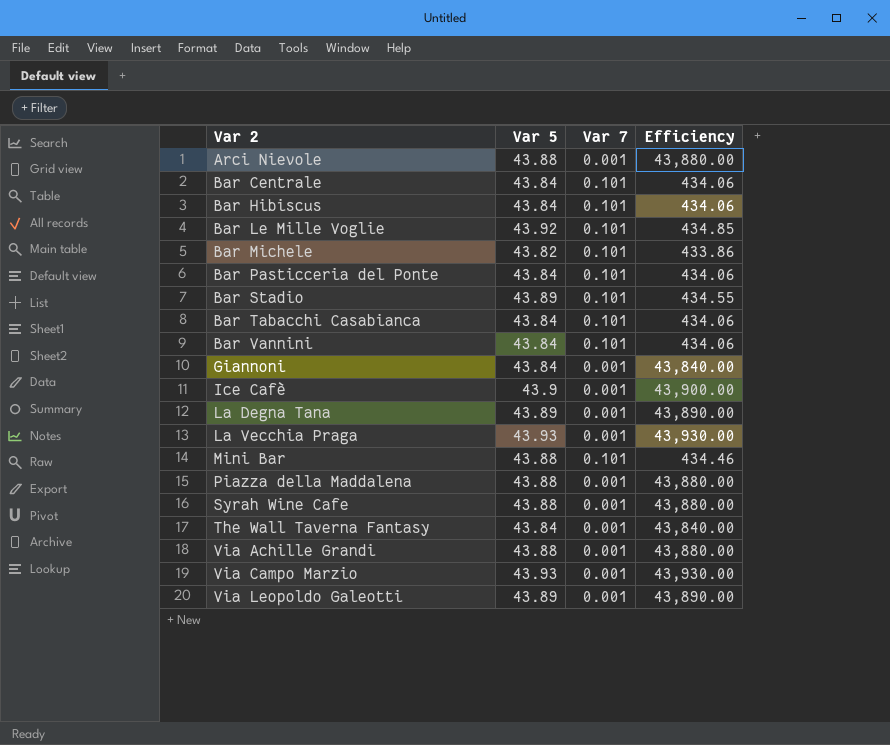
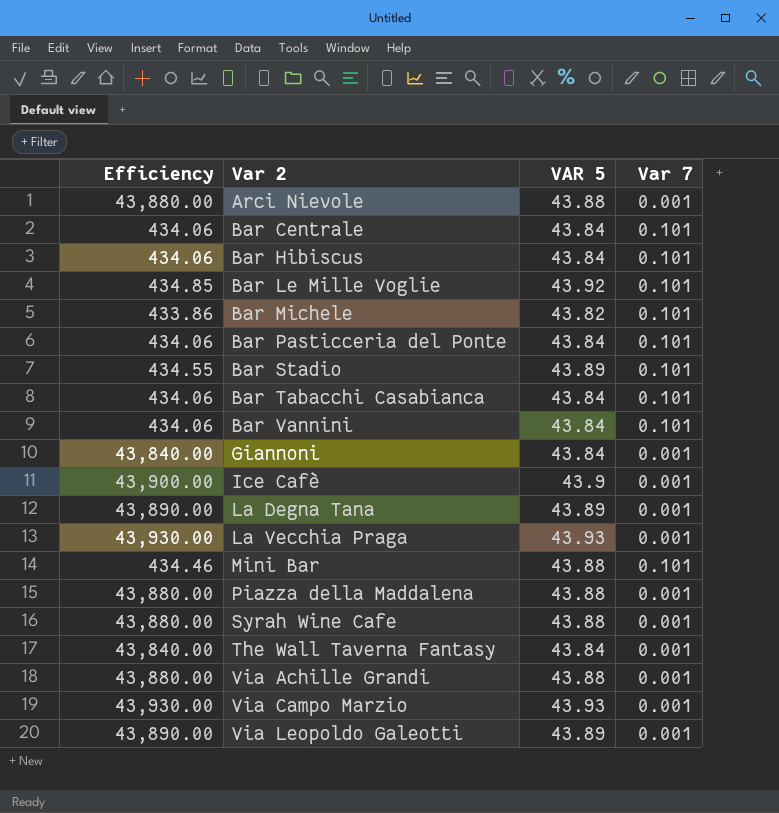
column Efficiency | position: 4 -> 1
column name: Var 5 -> VAR 5

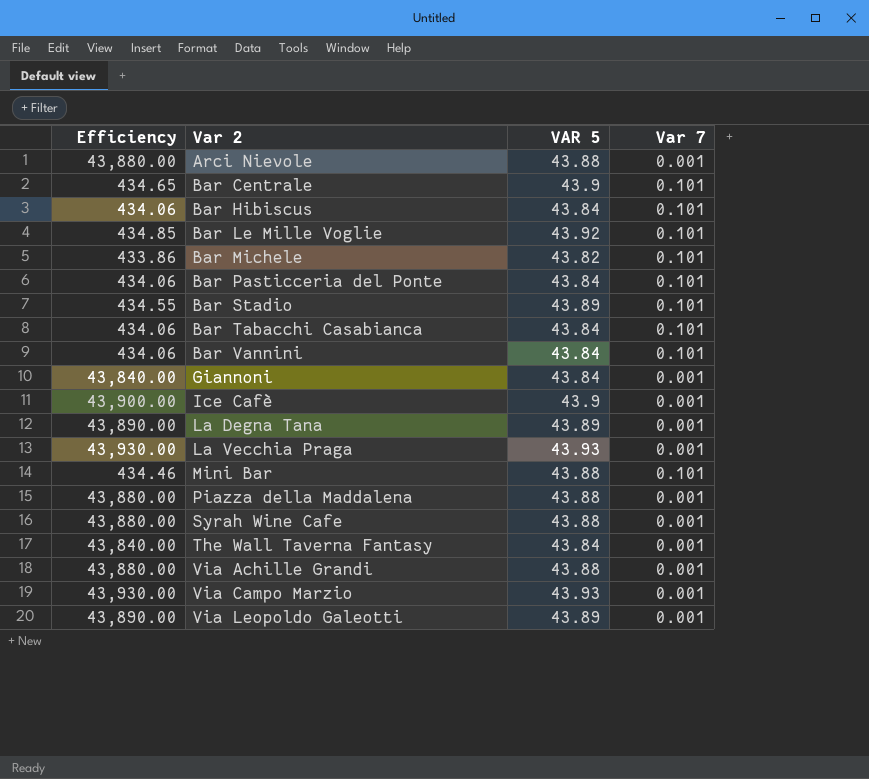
Bar Centrale | Efficiency: 434.06 -> 434.65
Bar Centrale | VAR 5: 43.84 -> 43.9

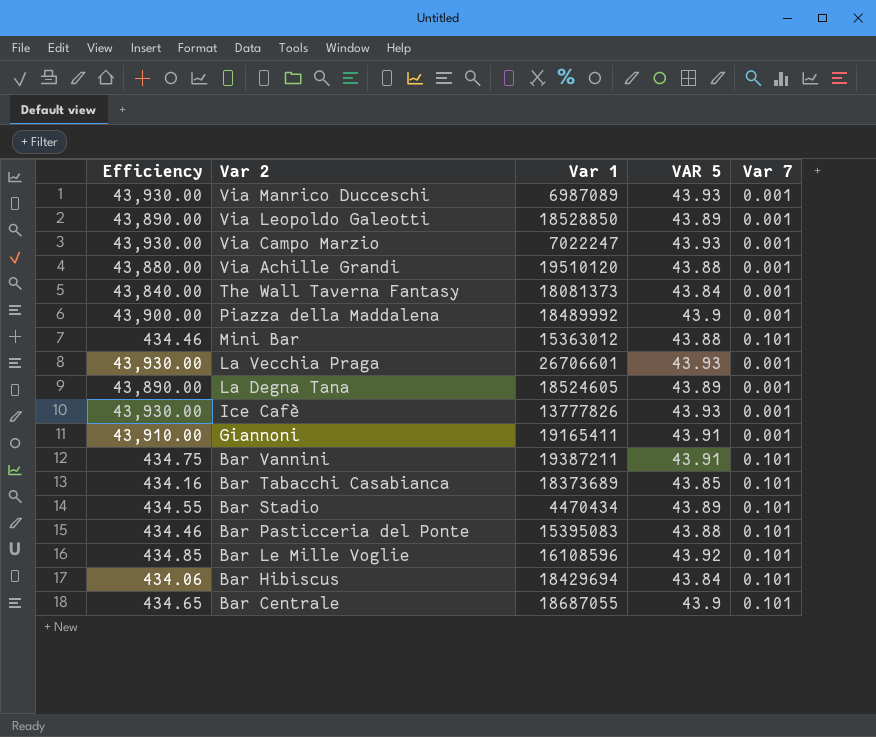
row order: Var 2 ascending -> Var 2 descending
column Var 1 | position: none -> 3
row Arci Nievole: 43,880.00 | 43.88 | 0.001 -> none
row Bar Michele: 433.86 | 43.82 | 0.101 -> none
row Syrah Wine Cafe: 43,880.00 | 43.88 | 0.001 -> none
row Via Manrico Ducceschi: none -> 43,930.00 | 6987089 | 43.93 | 0.001
Piazza della Maddalena | Efficiency: 43,880.00 -> 43,900.00
Piazza della Maddalena | VAR 5: 43.88 -> 43.9
Ice Cafè | Efficiency: 43,900.00 -> 43,930.00
Ice Cafè | VAR 5: 43.9 -> 43.93
Giannoni | Efficiency: 43,840.00 -> 43,910.00
Giannoni | VAR 5: 43.84 -> 43.91
Bar Vannini | Efficiency: 434.06 -> 434.75
Bar Vannini | VAR 5: 43.84 -> 43.91
Bar Tabacchi Casabianca | Efficiency: 434.06 -> 434.16
Bar Tabacchi Casabianca | VAR 5: 43.84 -> 43.85
Bar Pasticceria del Ponte | Efficiency: 434.06 -> 434.46
Bar Pasticceria del Ponte | VAR 5: 43.84 -> 43.88

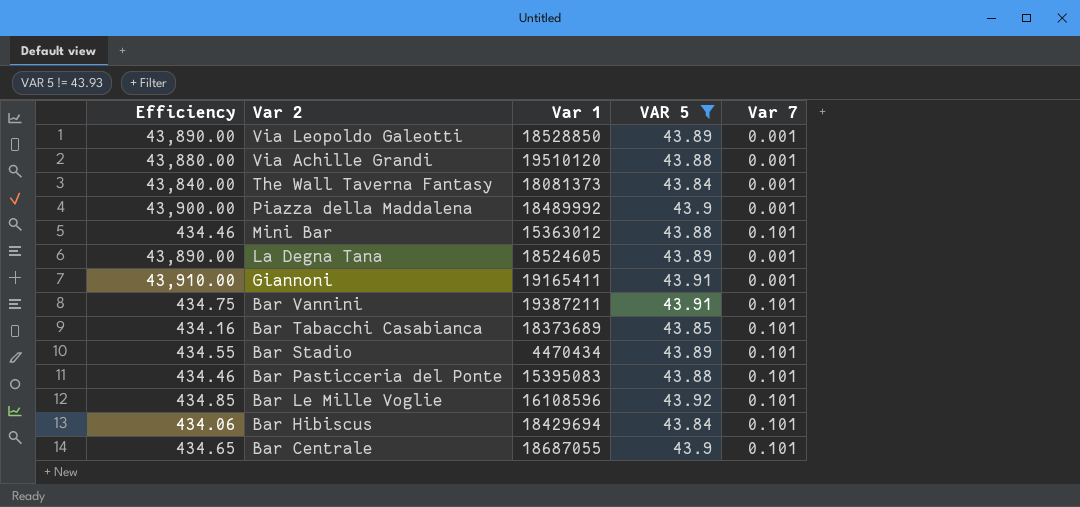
filter: none -> VAR 5 != 43.93

